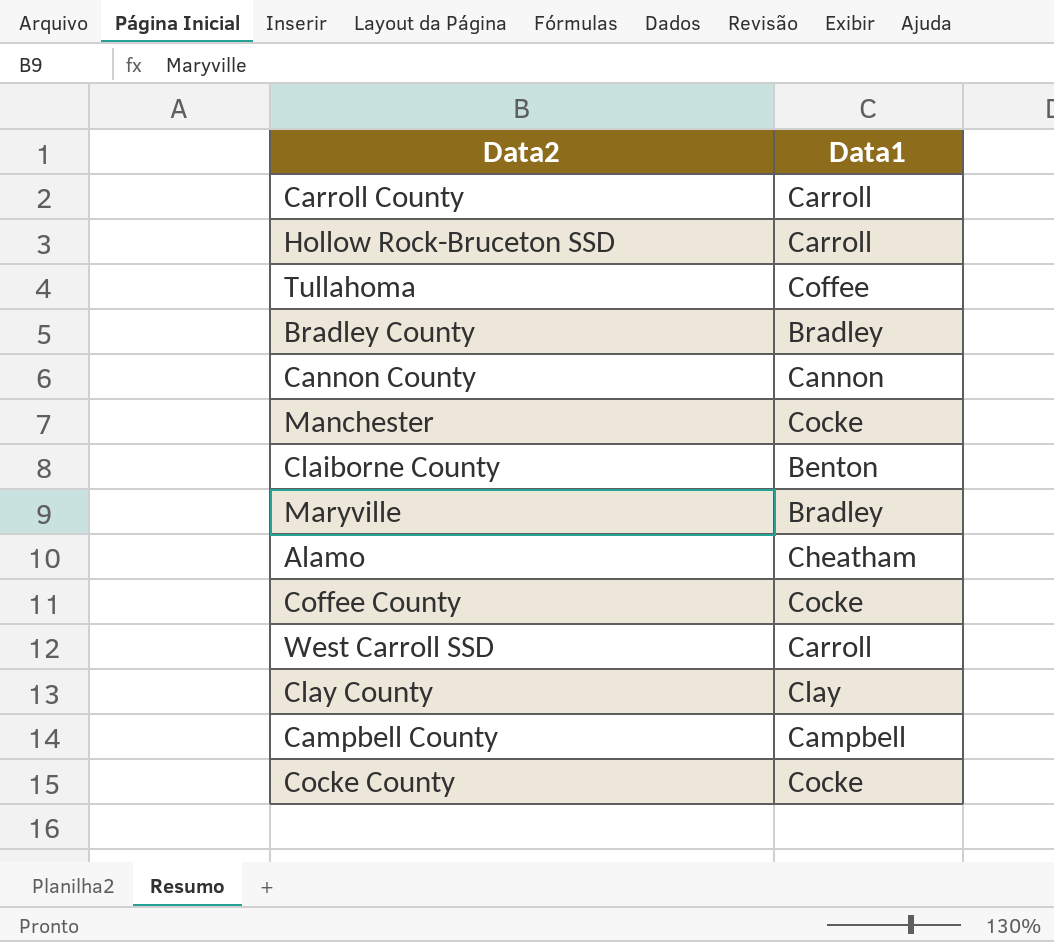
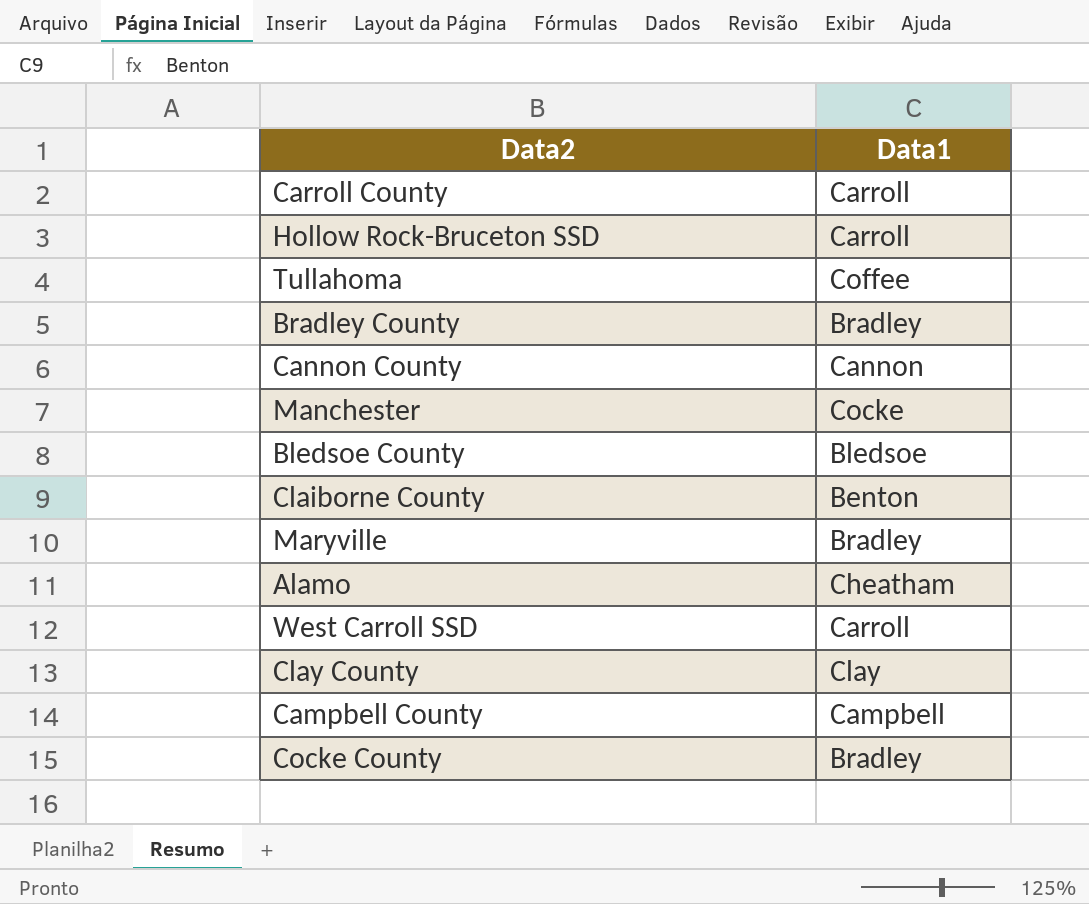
row Coffee County: Cocke -> none
row Bledsoe County: none -> Bledsoe
Cocke County | Data1: Cocke -> Bradley

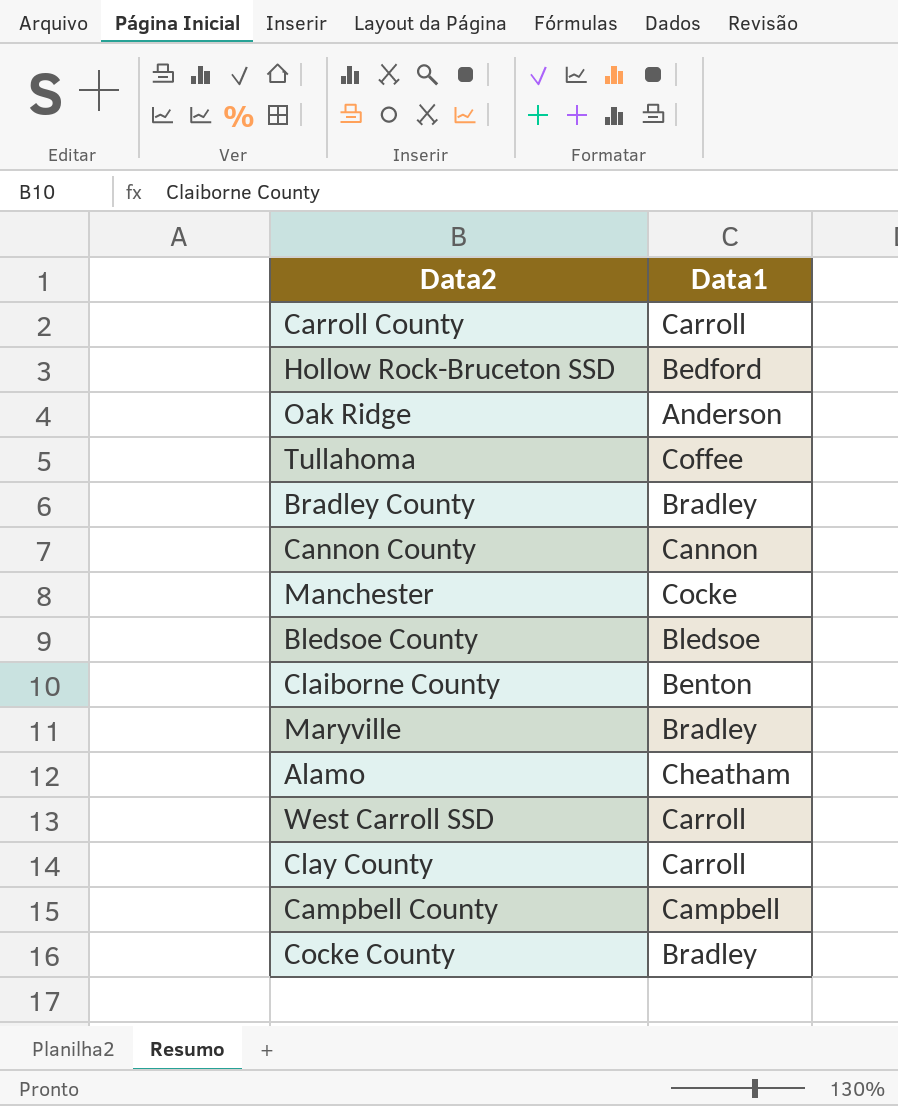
Hollow Rock-Bruceton SSD | Data1: Carroll -> Bedford
row Oak Ridge: none -> Anderson
Clay County | Data1: Clay -> Carroll

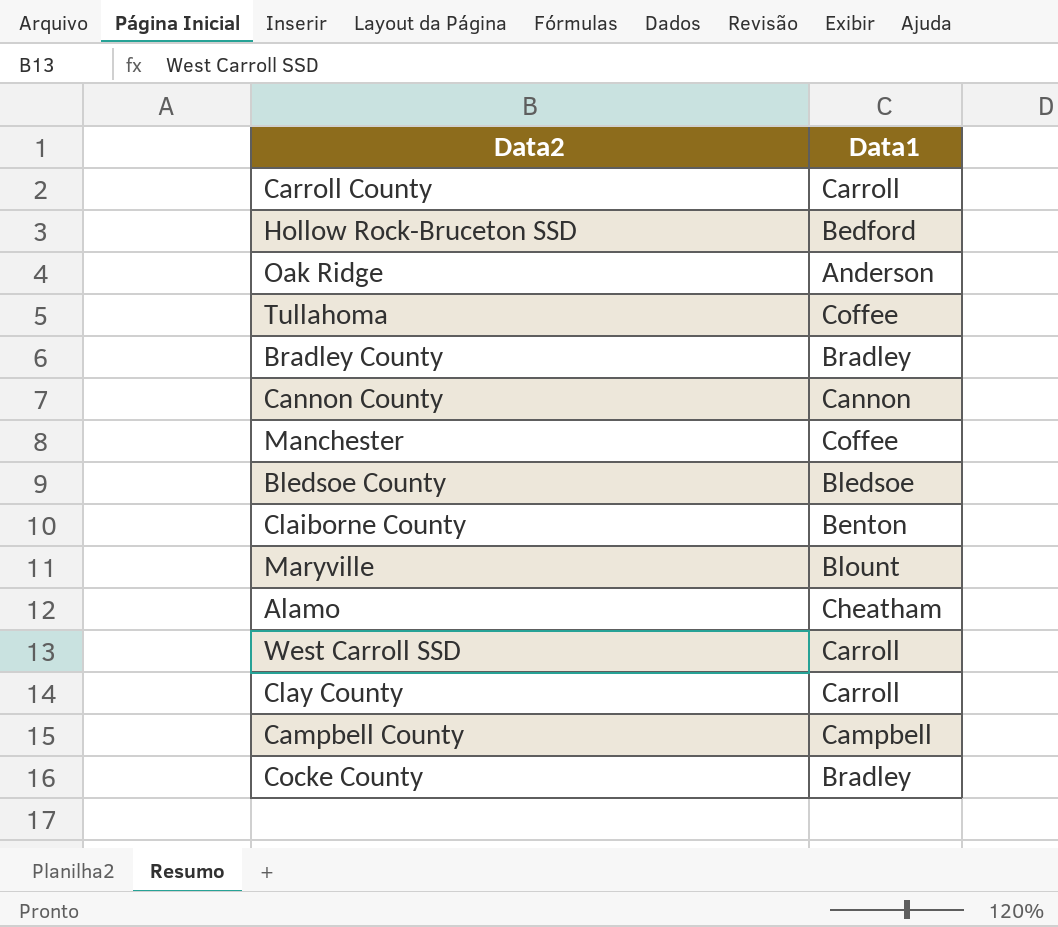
Manchester | Data1: Cocke -> Coffee
Maryville | Data1: Bradley -> Blount

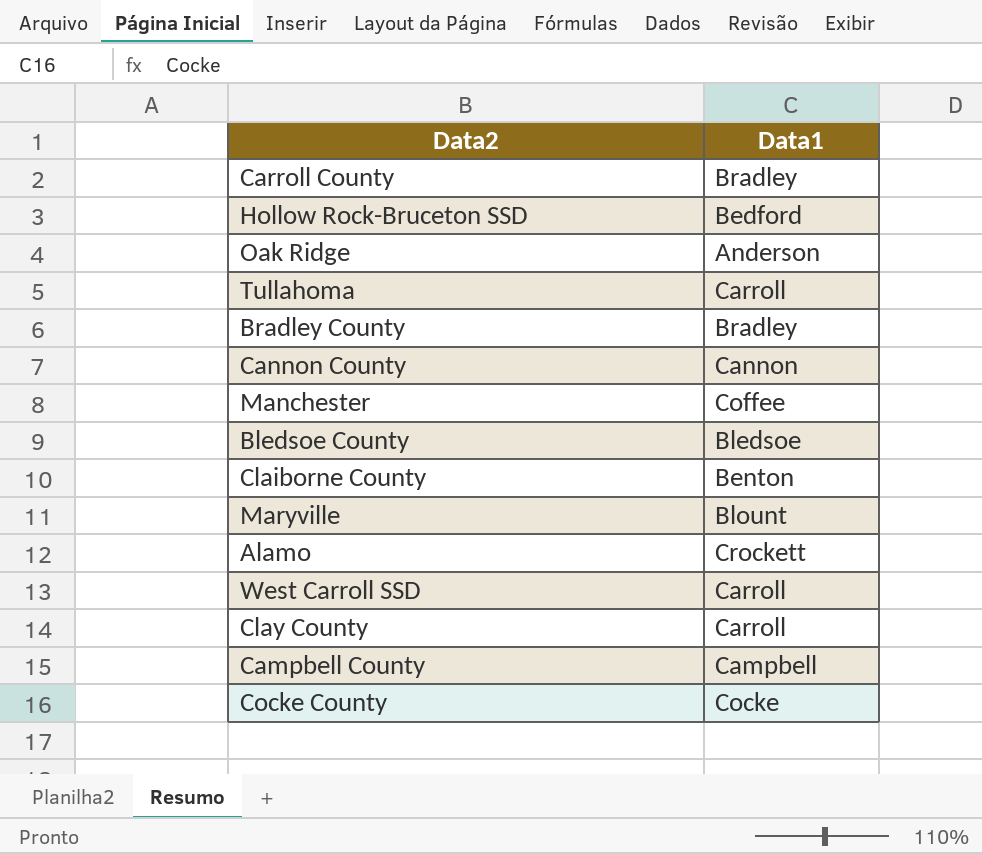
Carroll County | Data1: Carroll -> Bradley
Tullahoma | Data1: Coffee -> Carroll
Alamo | Data1: Cheatham -> Crockett
Cocke County | Data1: Bradley -> Cocke

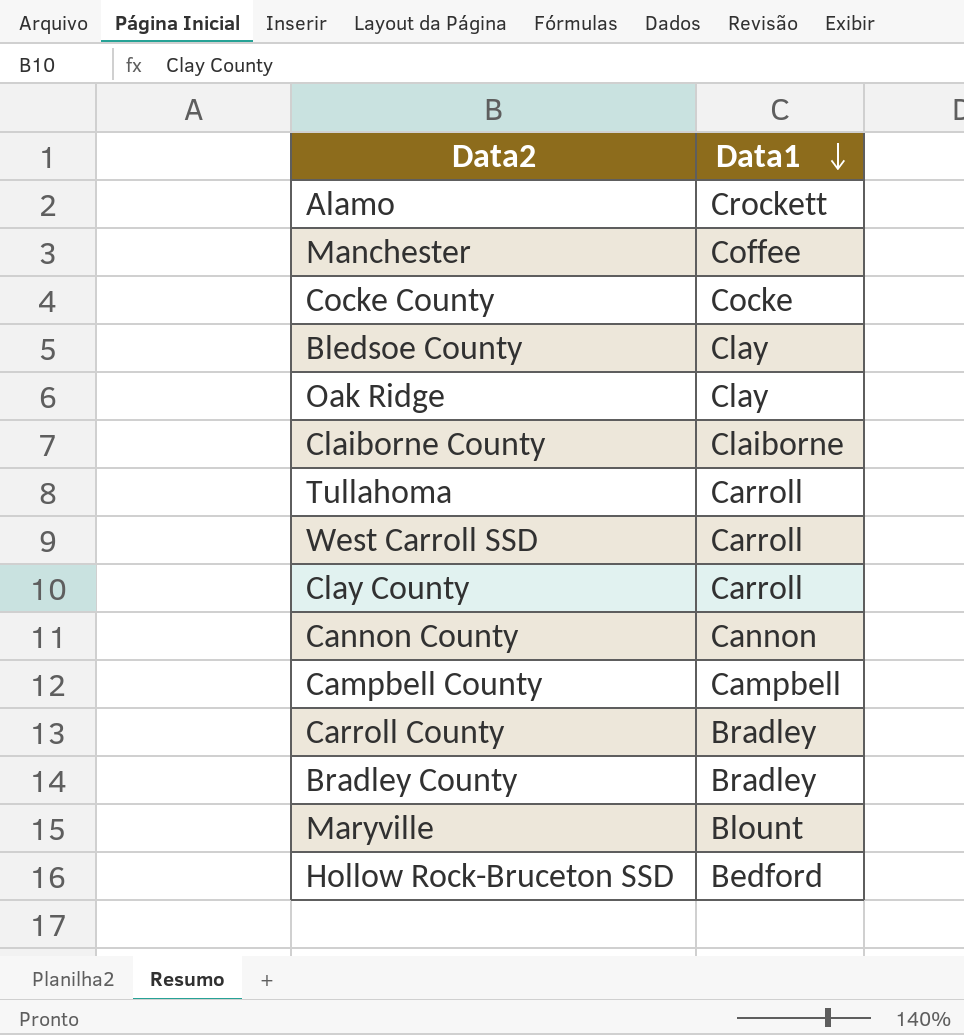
row order: none -> Data1 descending
Bledsoe County | Data1: Bledsoe -> Clay
Oak Ridge | Data1: Anderson -> Clay
Claiborne County | Data1: Benton -> Claiborne

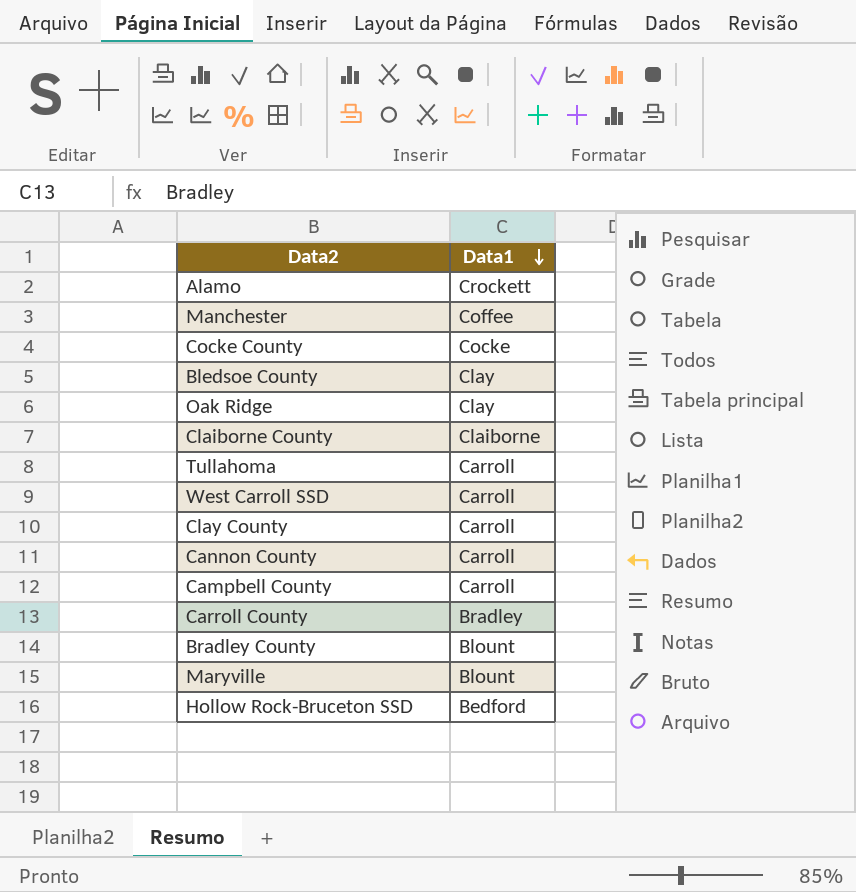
Cannon County | Data1: Cannon -> Carroll
Campbell County | Data1: Campbell -> Carroll
Bradley County | Data1: Bradley -> Blount

